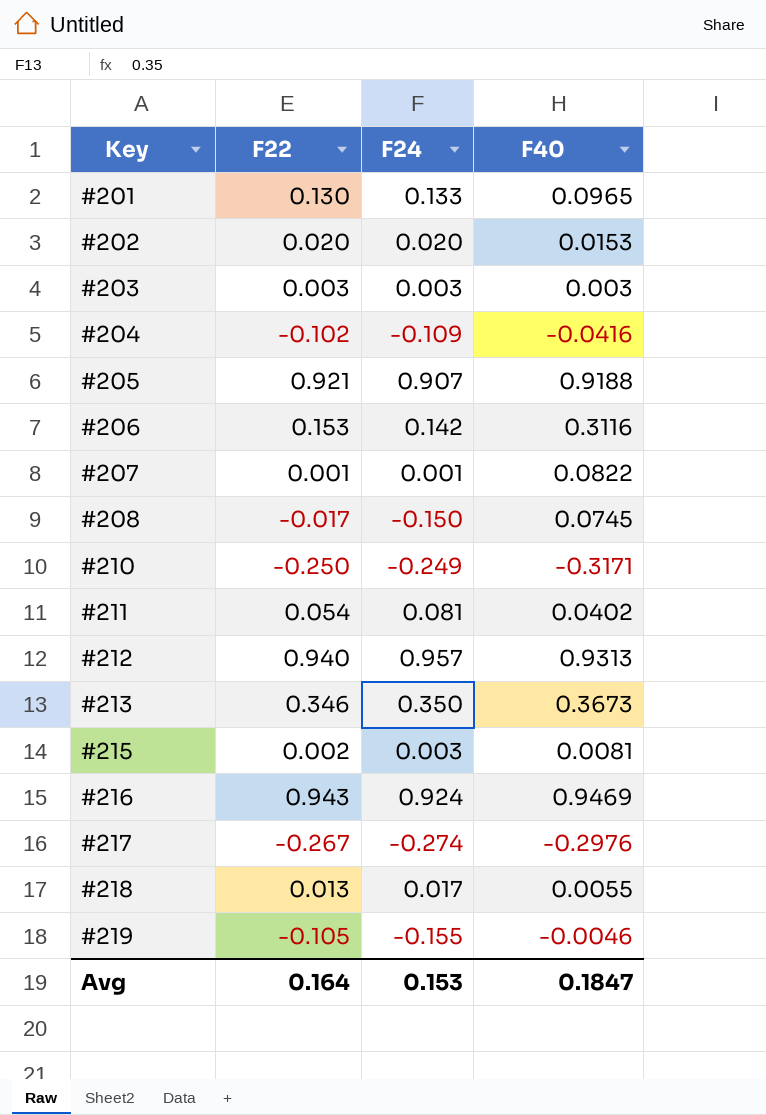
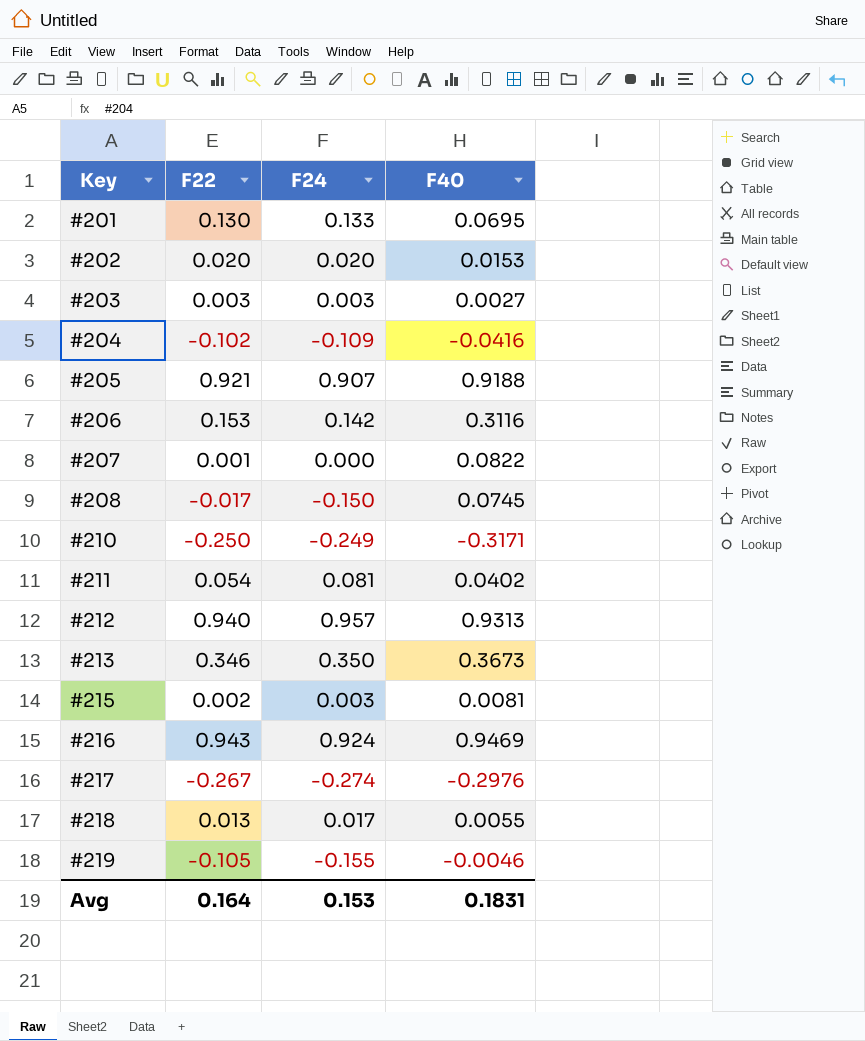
#201 | F40: 0.0965 -> 0.0695
#203 | F40: 0.003 -> 0.0027
#207 | F24: 0.001 -> 0.000
Avg | F40: 0.1847 -> 0.1831

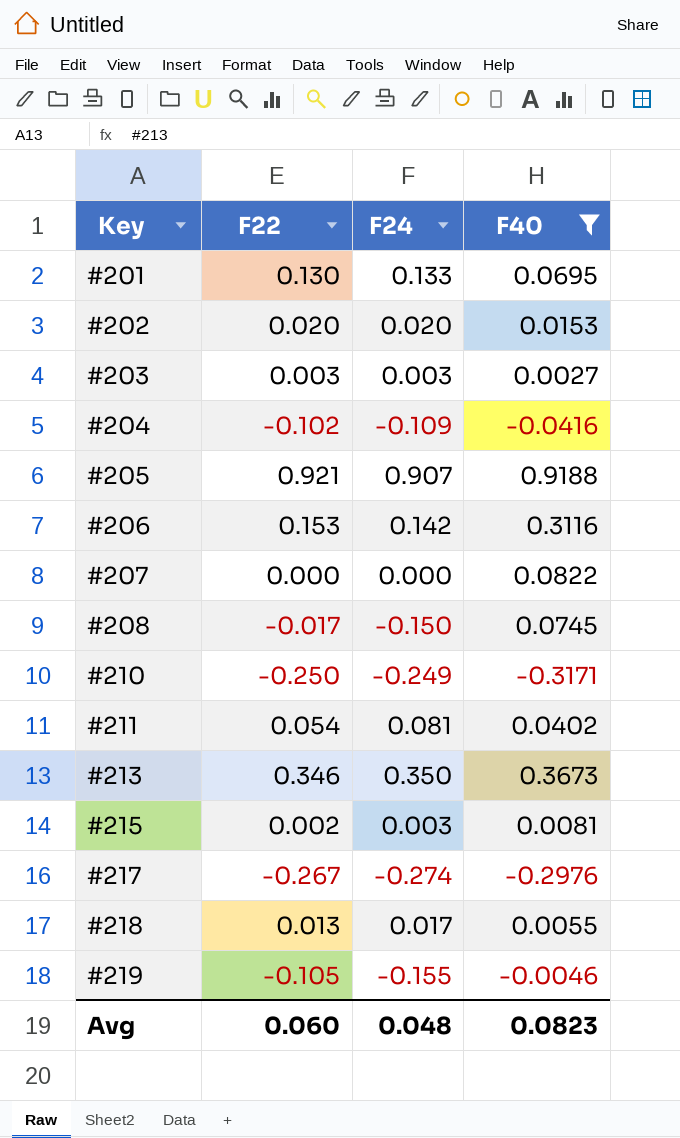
filter: none -> F40 <= 0.9188
#207 | F22: 0.001 -> 0.000
Avg | F22: 0.164 -> 0.060
Avg | F24: 0.153 -> 0.048
Avg | F40: 0.1831 -> 0.0823

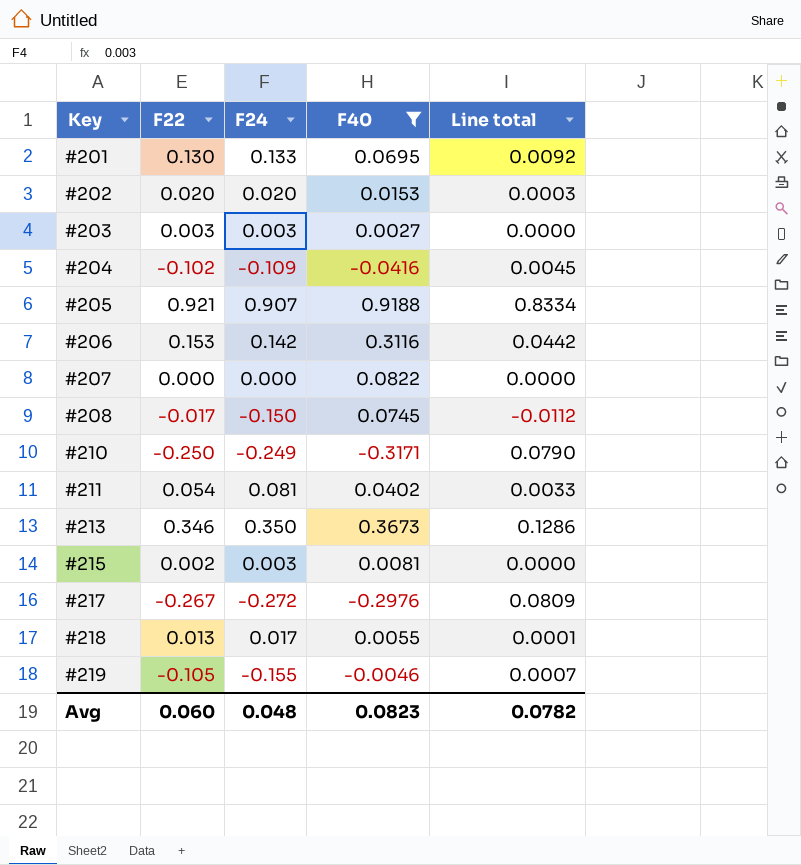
column Line total | formula: none -> [F24] * [F40]
#217 | F24: -0.274 -> -0.272

